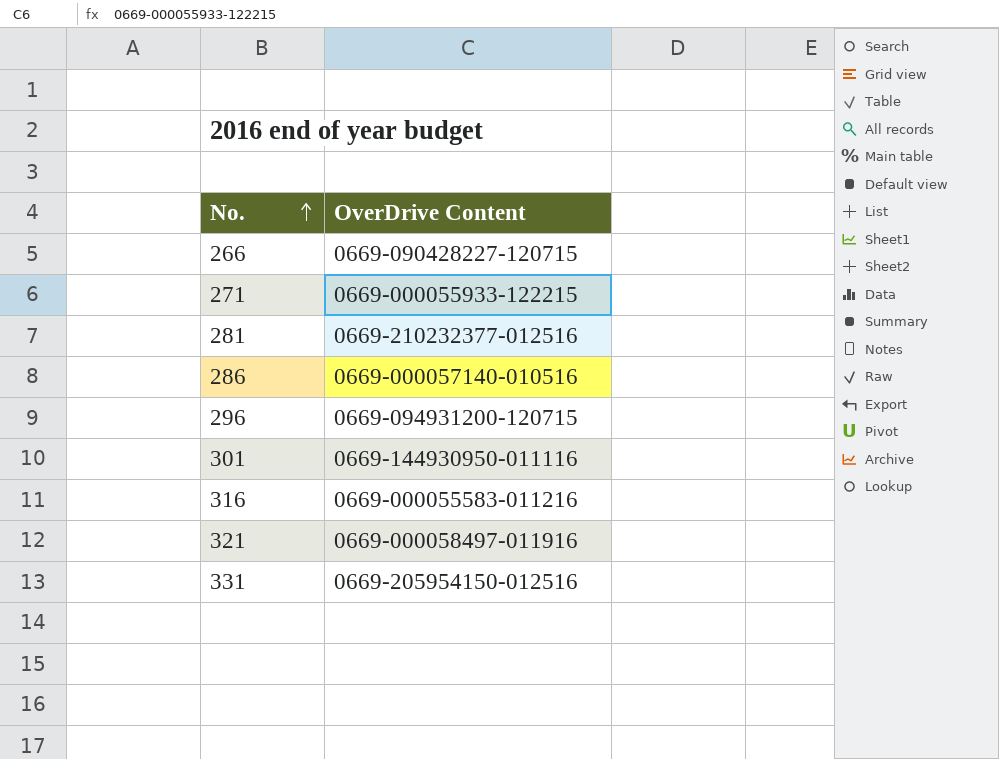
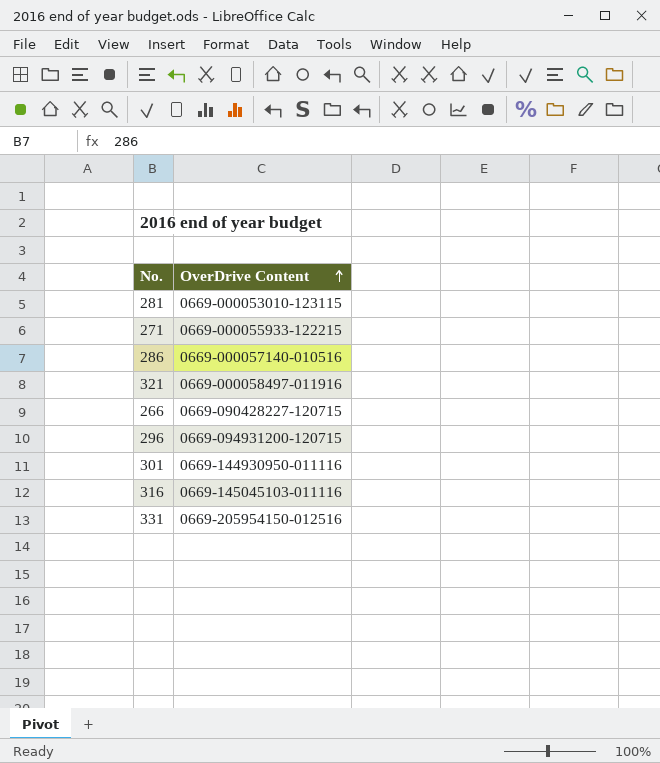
row order: No. ascending -> OverDrive Content ascending
281 | OverDrive Content: 0669-210232377-012516 -> 0669-000053010-123115
316 | OverDrive Content: 0669-000055583-011216 -> 0669-145045103-011116

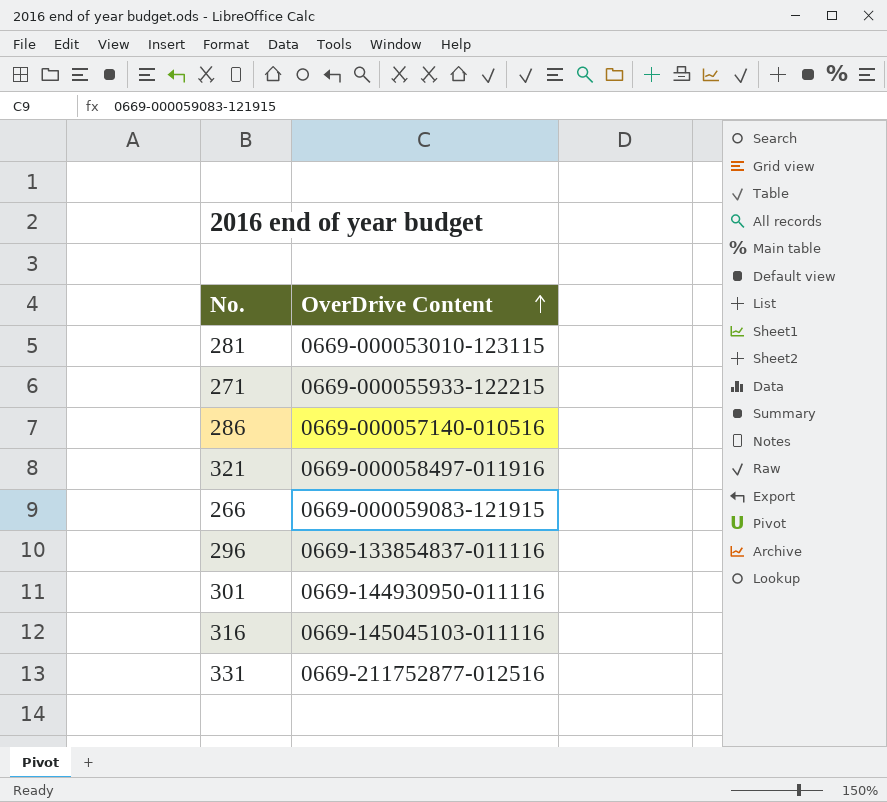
266 | OverDrive Content: 0669-090428227-120715 -> 0669-000059083-121915
296 | OverDrive Content: 0669-094931200-120715 -> 0669-133854837-011116
331 | OverDrive Content: 0669-205954150-012516 -> 0669-211752877-012516

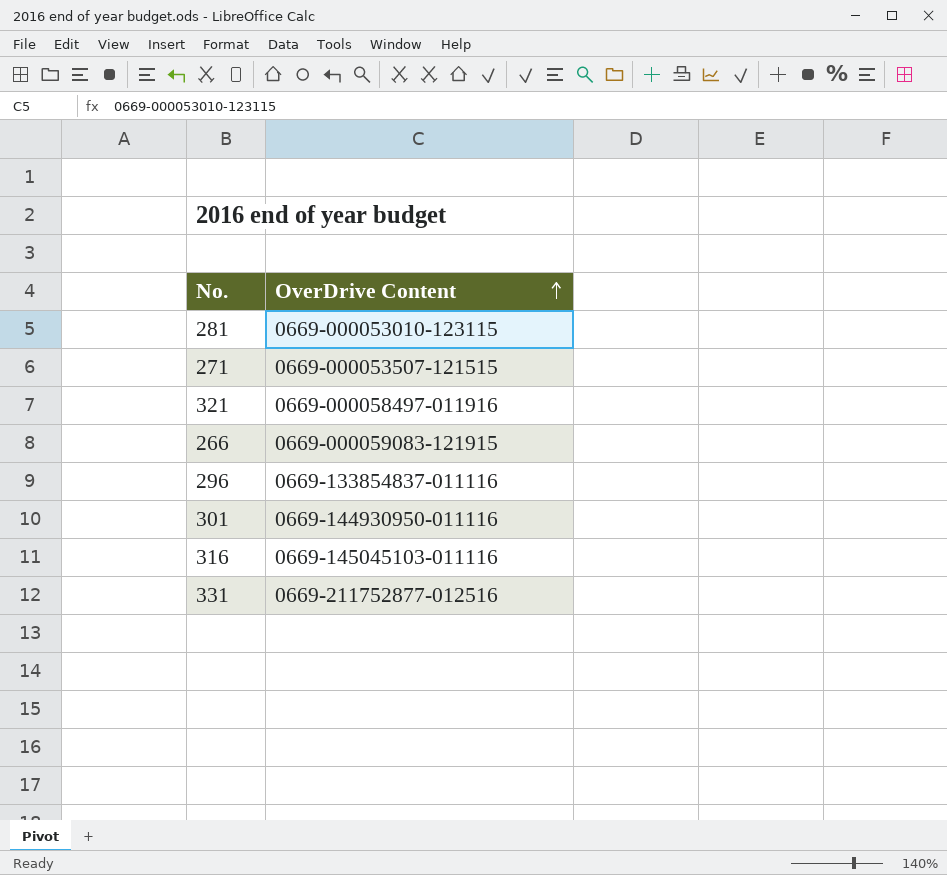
row 286: 0669-000057140-010516 -> none
271 | OverDrive Content: 0669-000055933-122215 -> 0669-000053507-121515

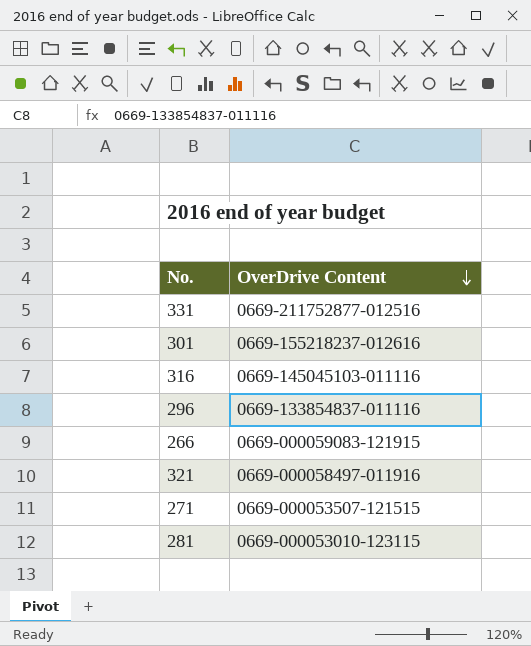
row order: OverDrive Content ascending -> OverDrive Content descending
301 | OverDrive Content: 0669-144930950-011116 -> 0669-155218237-012616

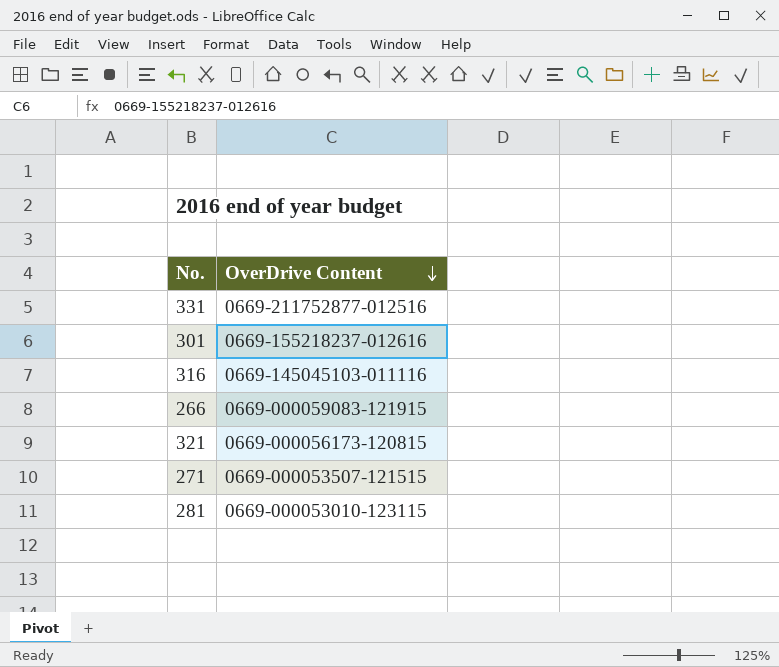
row 296: 0669-133854837-011116 -> none
321 | OverDrive Content: 0669-000058497-011916 -> 0669-000056173-120815

